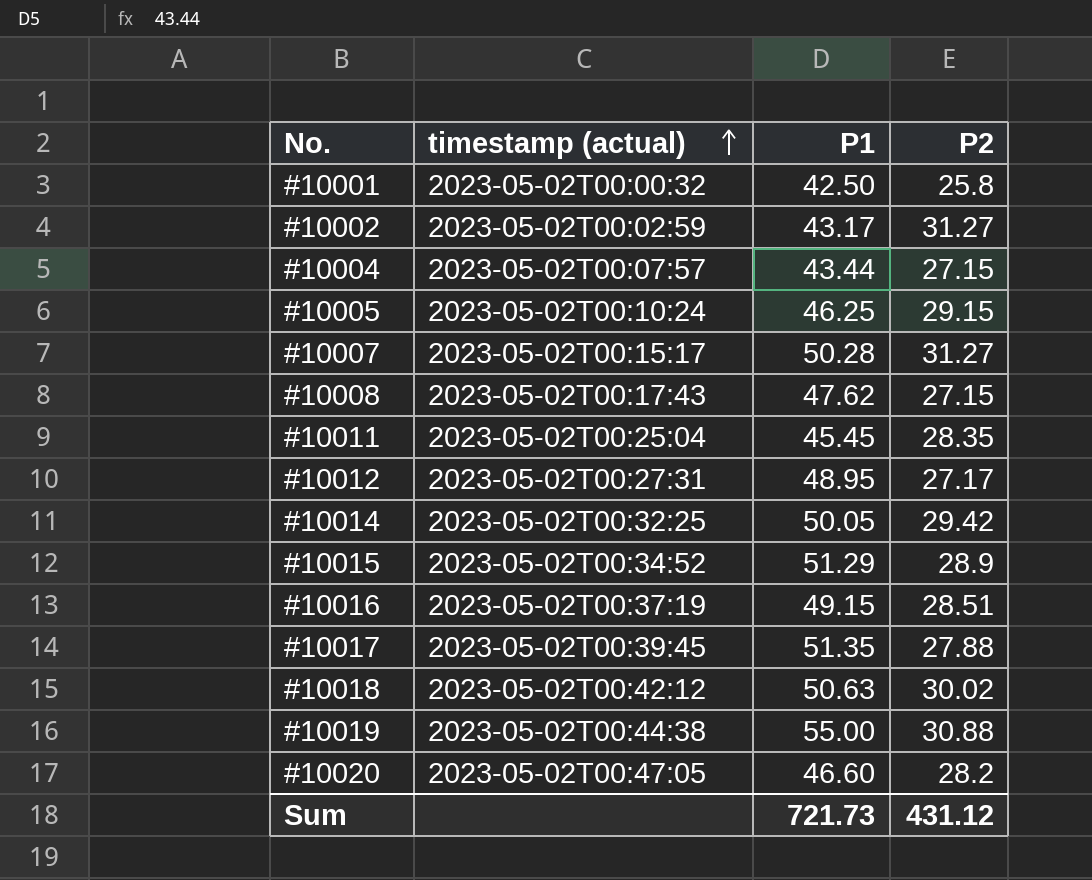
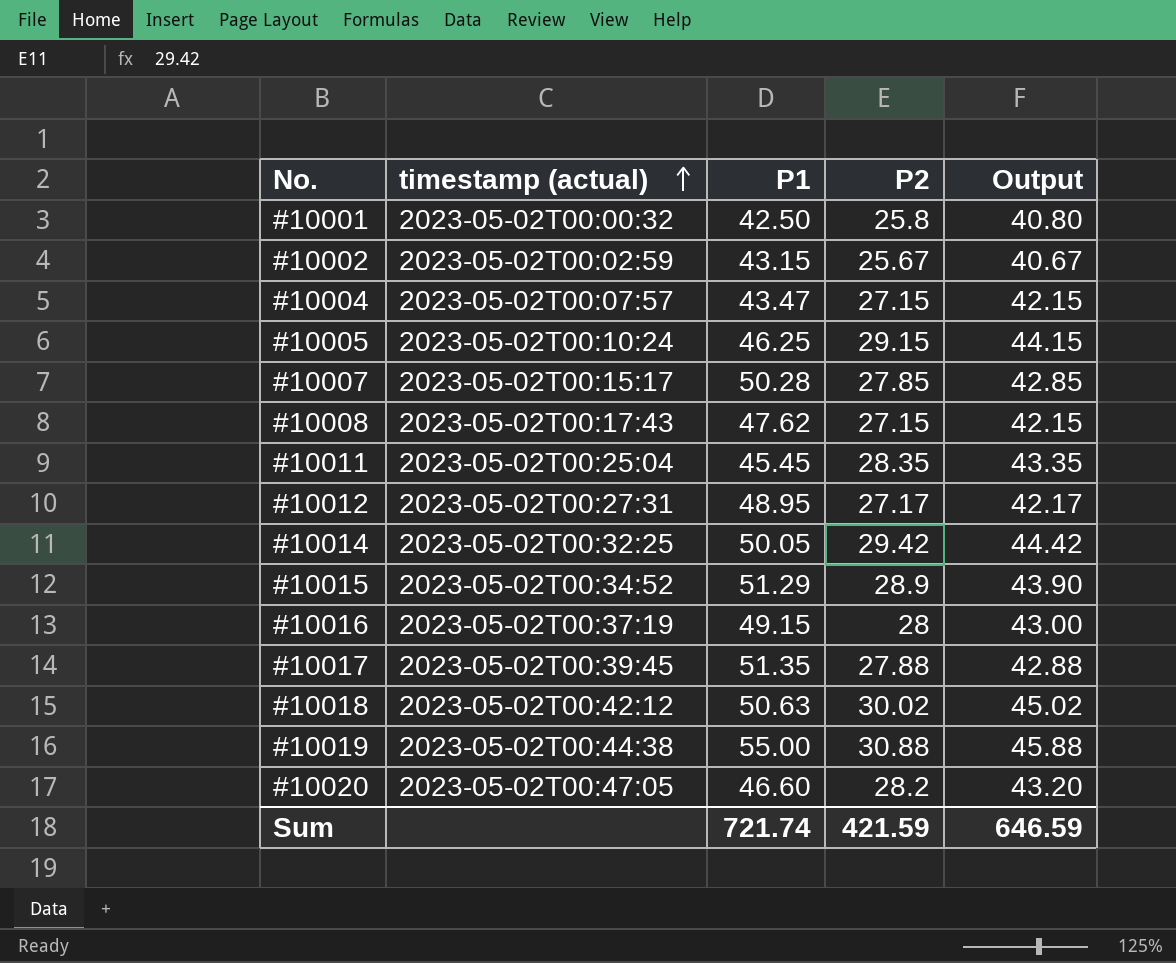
column Output | formula: none -> [P2] + 15
#10002 | P1: 43.17 -> 43.15
#10002 | P2: 31.27 -> 25.67
#10004 | P1: 43.44 -> 43.47
#10007 | P2: 31.27 -> 27.85
#10016 | P2: 28.51 -> 28
Sum | P1: 721.73 -> 721.74
Sum | P2: 431.12 -> 421.59

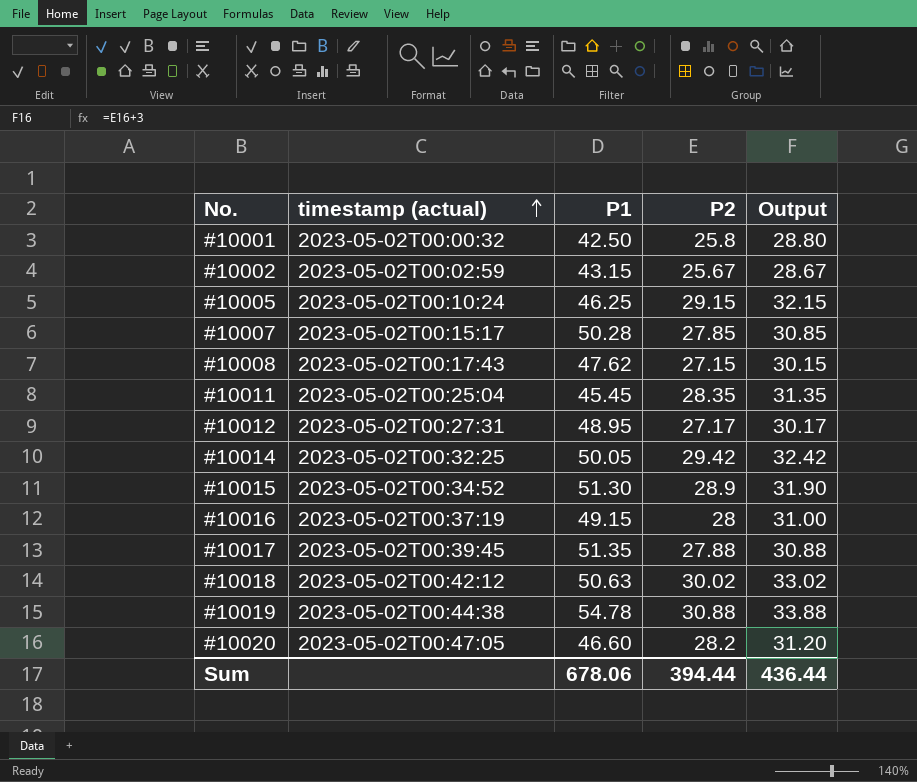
column Output | formula: [P2] + 15 -> [P2] + 3
row #10004: 2023-05-02T00:07:57 | 43.47 | 27.15 | 42.15 -> none
#10015 | P1: 51.29 -> 51.30
#10019 | P1: 55.00 -> 54.78
Sum | P1: 721.74 -> 678.06
Sum | P2: 421.59 -> 394.44
Sum | Output: 646.59 -> 436.44

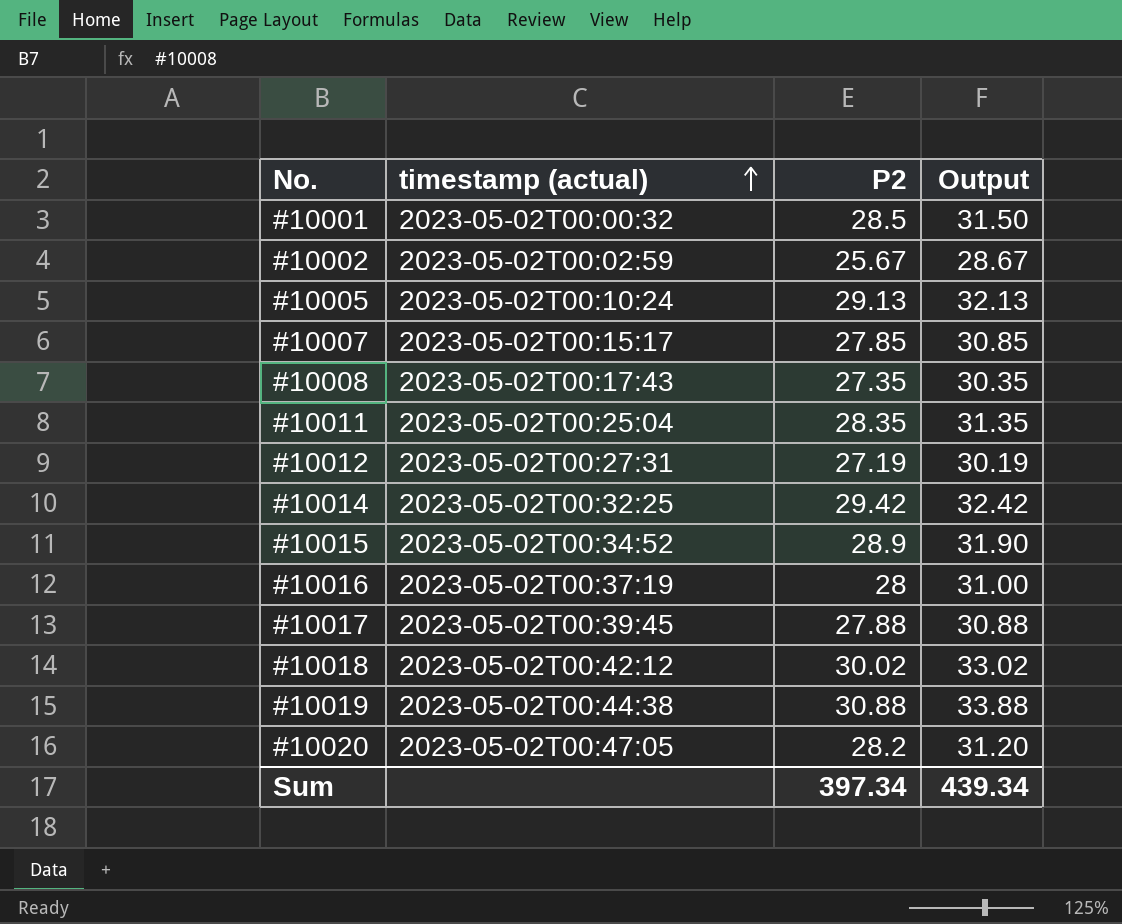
column P1 | position: 3 -> none
#10001 | P2: 25.8 -> 28.5
#10001 | Output: 28.80 -> 31.50
#10005 | P2: 29.15 -> 29.13
#10005 | Output: 32.15 -> 32.13
#10008 | P2: 27.15 -> 27.35
#10008 | Output: 30.15 -> 30.35
#10012 | P2: 27.17 -> 27.19
#10012 | Output: 30.17 -> 30.19
Sum | P2: 394.44 -> 397.34
Sum | Output: 436.44 -> 439.34

